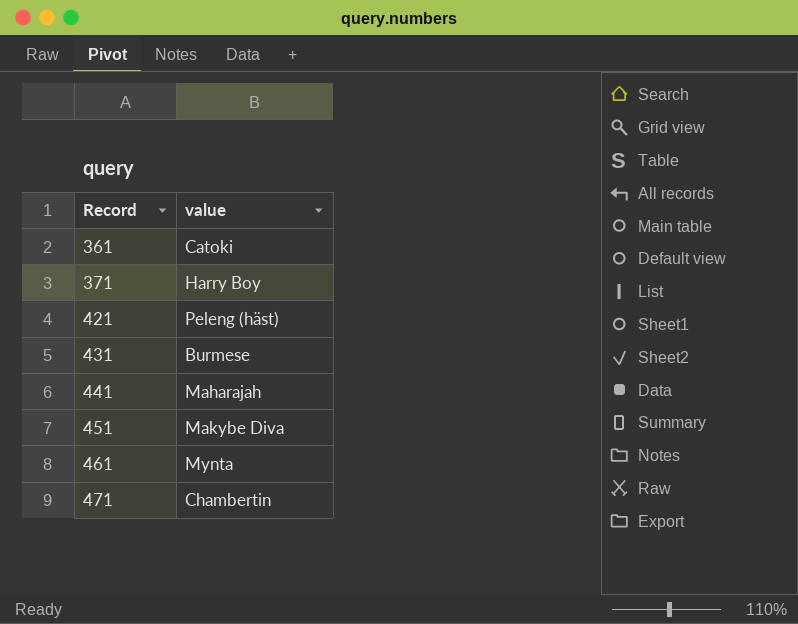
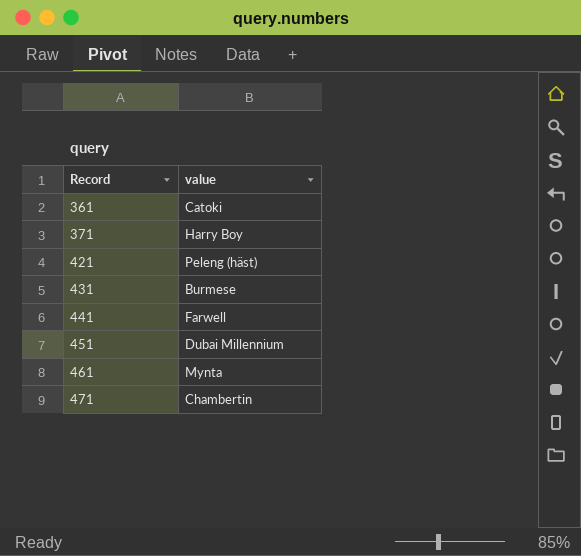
441 | value: Maharajah -> Farwell
451 | value: Makybe Diva -> Dubai Millennium

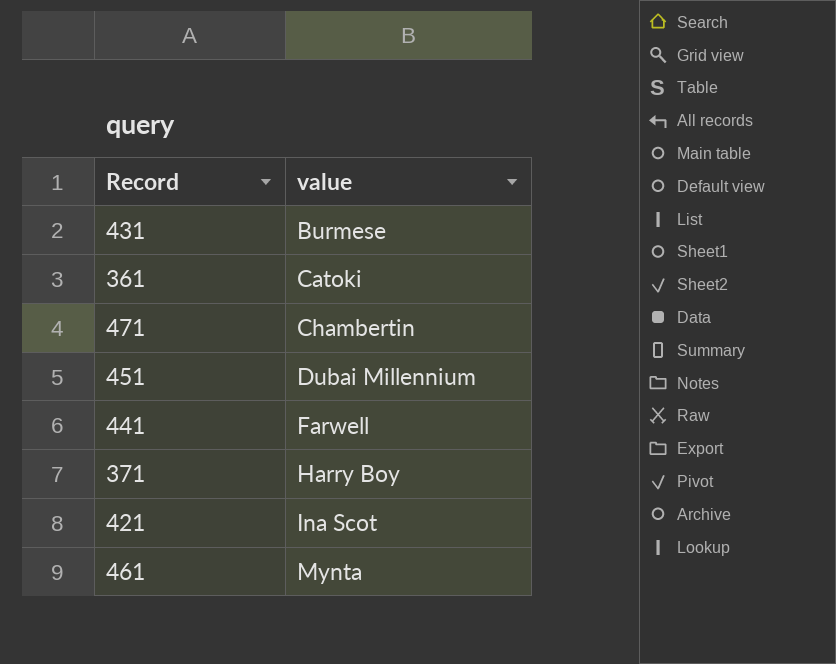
row order: Record ascending -> value ascending
421 | value: Peleng (häst) -> Ina Scot

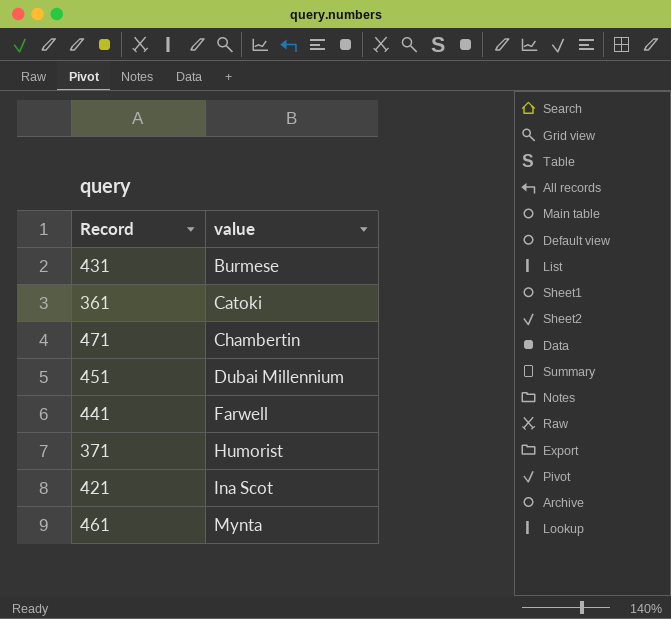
371 | value: Harry Boy -> Humorist

